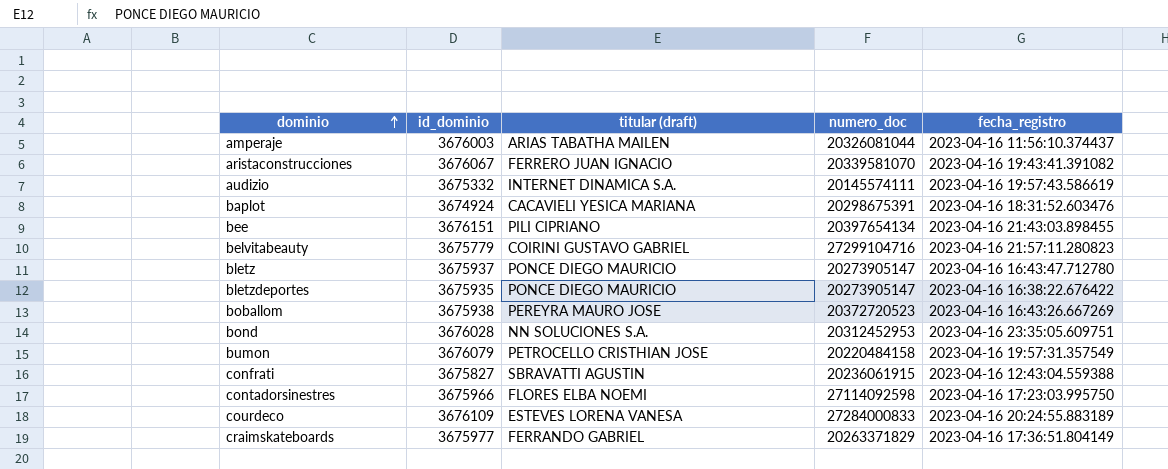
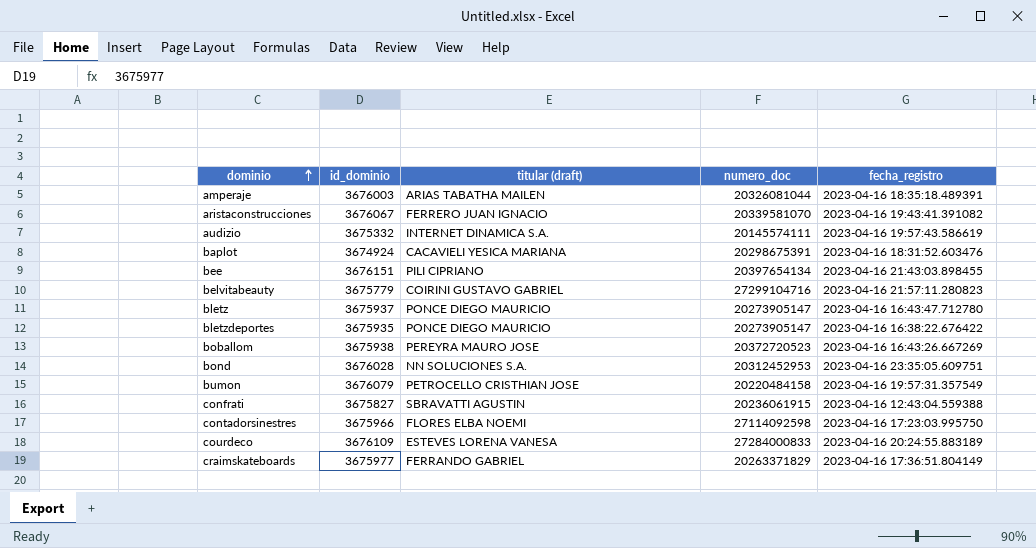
amperaje | fecha_registro: 2023-04-16 11:56:10.374437 -> 2023-04-16 18:35:18.489391

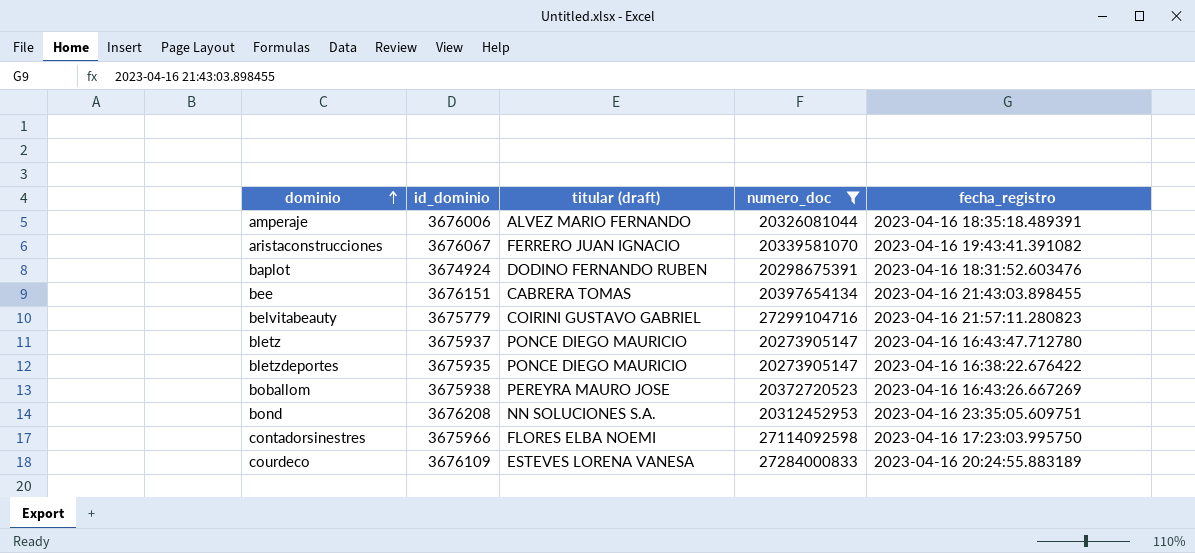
filter: none -> numero_doc >= 20273905147
amperaje | id_dominio: 3676003 -> 3676006
amperaje | titular (draft): ARIAS TABATHA MAILEN -> ALVEZ MARIO FERNANDO
baplot | titular (draft): CACAVIELI YESICA MARIANA -> DODINO FERNANDO RUBEN
bee | titular (draft): PILI CIPRIANO -> CABRERA TOMAS
bond | id_dominio: 3676028 -> 3676208

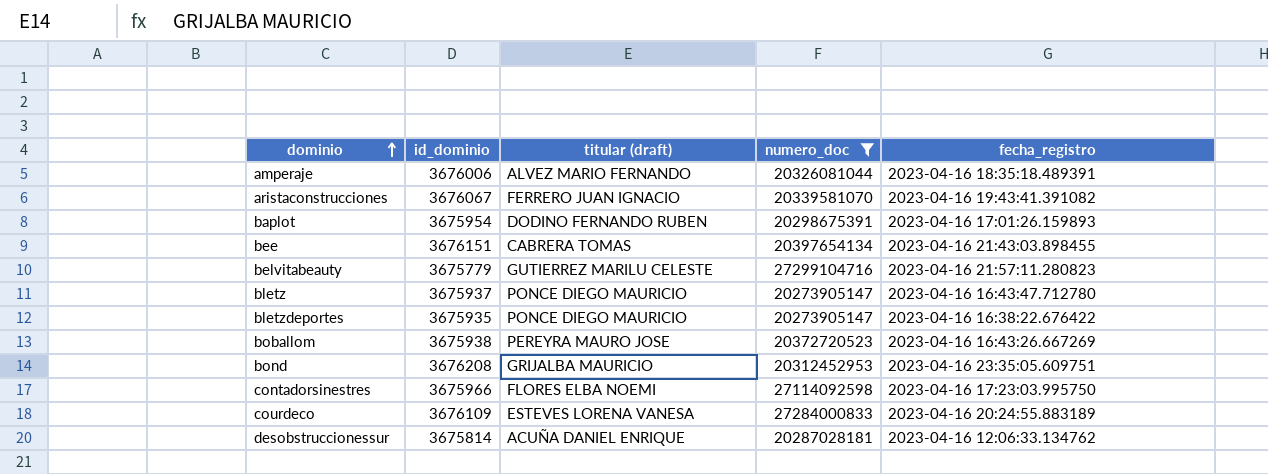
baplot | id_dominio: 3674924 -> 3675954
baplot | fecha_registro: 2023-04-16 18:31:52.603476 -> 2023-04-16 17:01:26.159893
belvitabeauty | titular (draft): COIRINI GUSTAVO GABRIEL -> GUTIERREZ MARILU CELESTE
bond | titular (draft): NN SOLUCIONES S.A. -> GRIJALBA MAURICIO
row desobstruccionessur: none -> 3675814 | ACUÑA DANIEL ENRIQUE | 20287028181 | 2023-04-16 12:06:33.134762

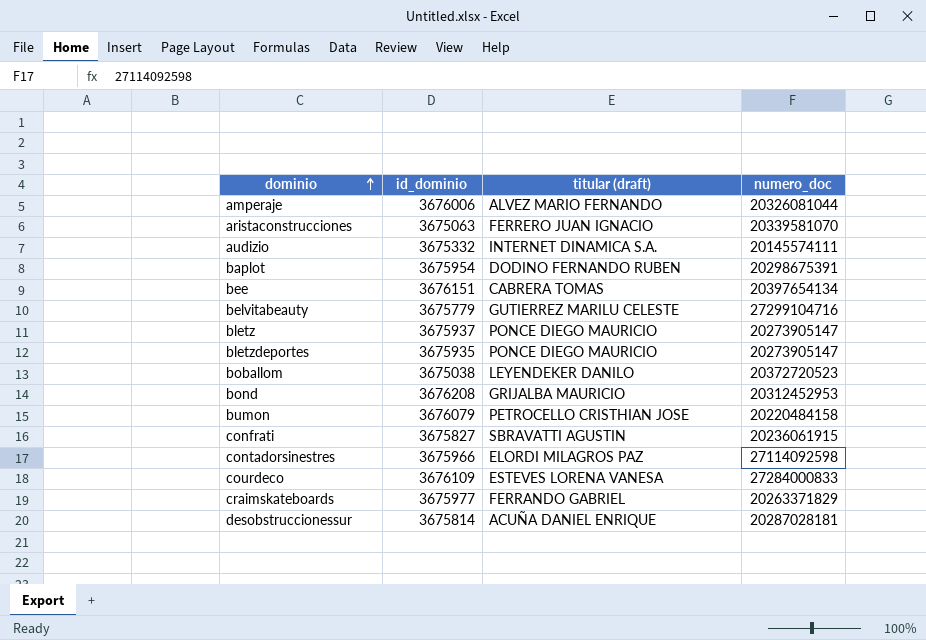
filter: numero_doc >= 20273905147 -> none
column fecha_registro | position: 5 -> none
aristaconstrucciones | id_dominio: 3676067 -> 3675063
boballom | id_dominio: 3675938 -> 3675038
boballom | titular (draft): PEREYRA MAURO JOSE -> LEYENDEKER DANILO
contadorsinestres | titular (draft): FLORES ELBA NOEMI -> ELORDI MILAGROS PAZ

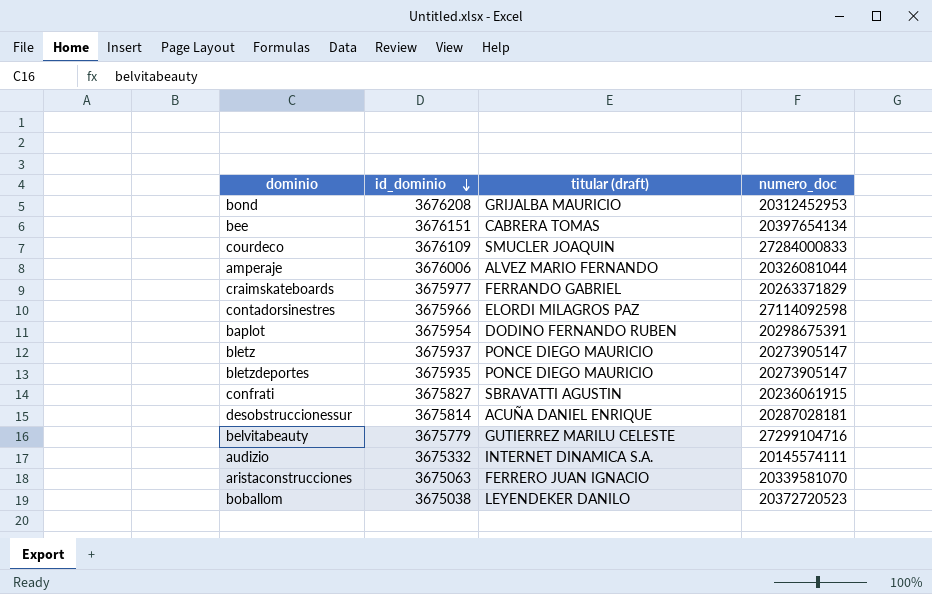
row order: dominio ascending -> id_dominio descending
row bumon: 3676079 | PETROCELLO CRISTHIAN JOSE | 20220484158 -> none
courdeco | titular (draft): ESTEVES LORENA VANESA -> SMUCLER JOAQUIN

